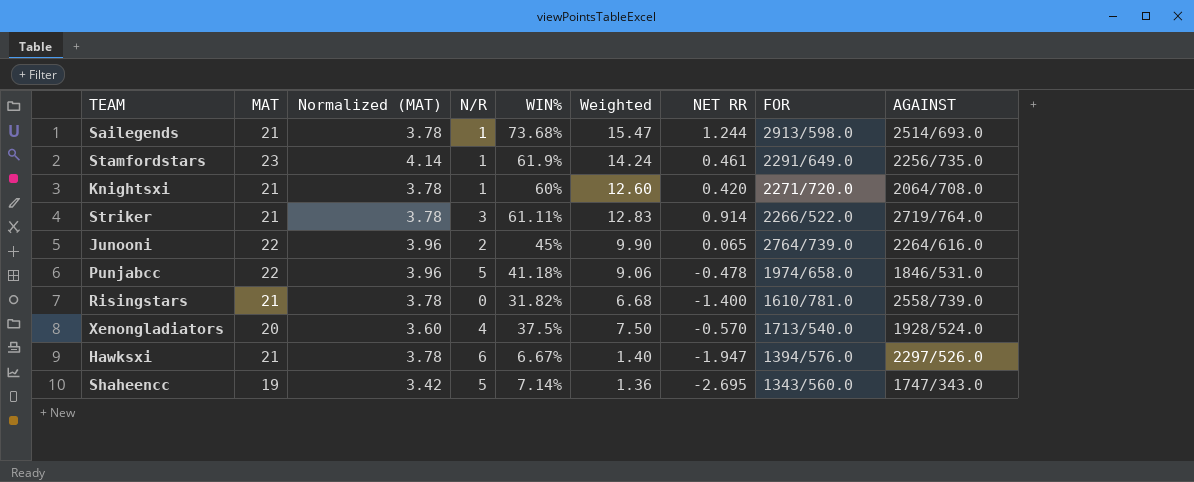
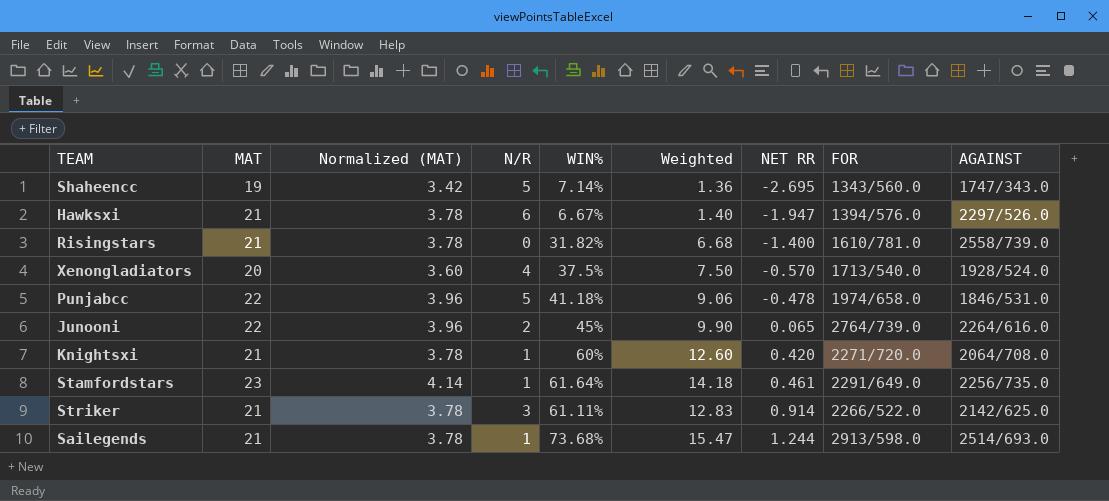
row order: none -> NET RR ascending
Stamfordstars | WIN%: 61.9% -> 61.64%
Stamfordstars | Weighted: 14.24 -> 14.18
Striker | AGAINST: 2719/764.0 -> 2142/625.0

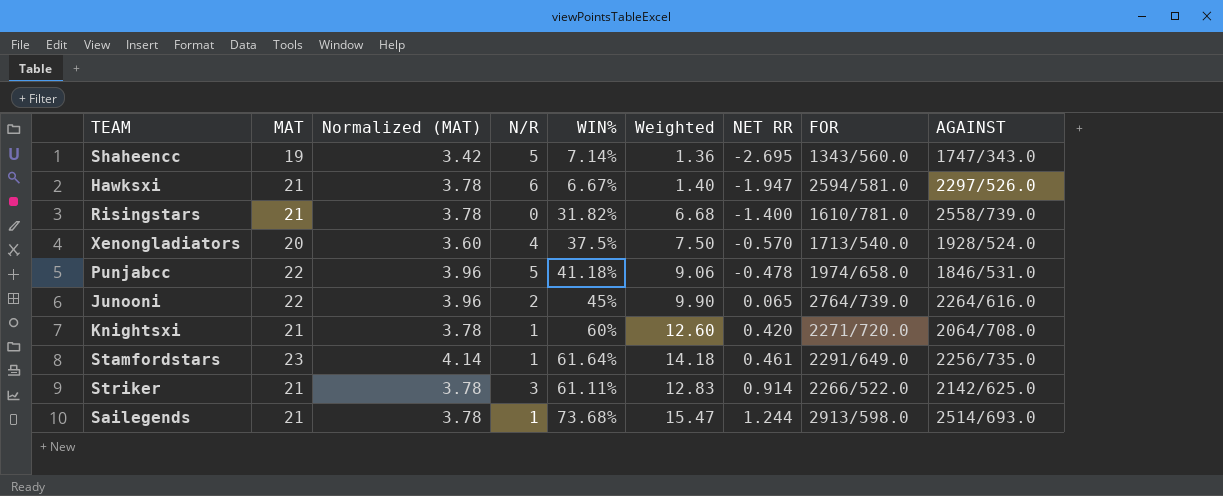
Hawksxi | FOR: 1394/576.0 -> 2594/581.0

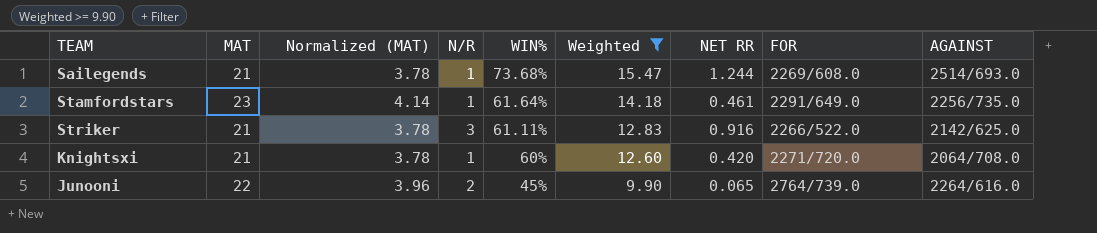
filter: none -> Weighted >= 9.90
row order: NET RR ascending -> WIN% descending
Sailegends | FOR: 2913/598.0 -> 2269/608.0
Striker | NET RR: 0.914 -> 0.916

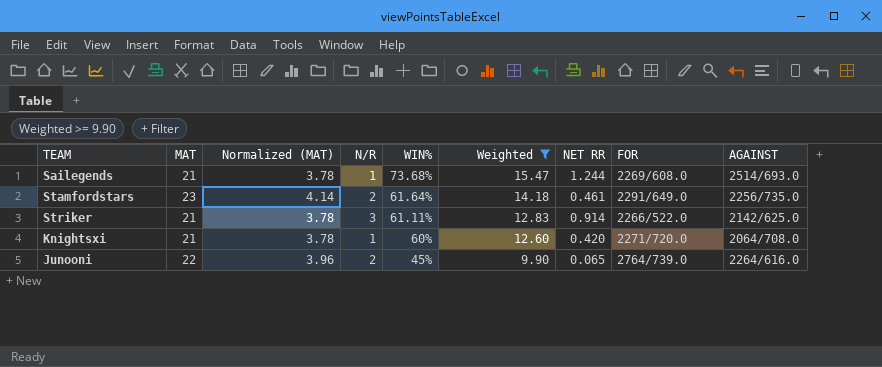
Stamfordstars | N/R: 1 -> 2
Striker | NET RR: 0.916 -> 0.914

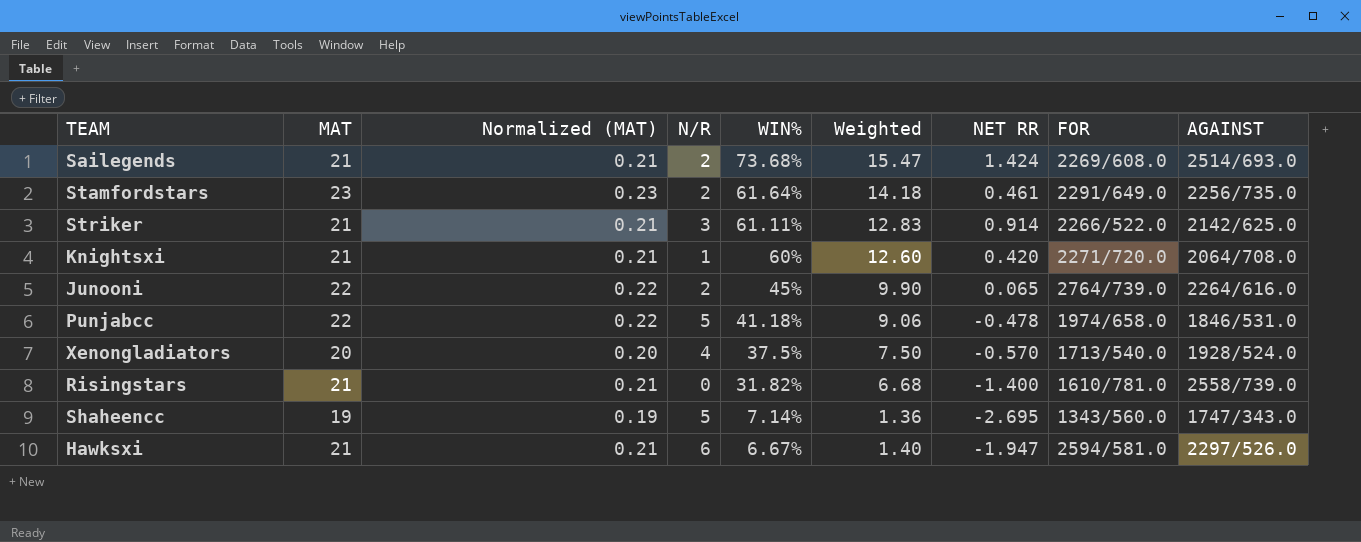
filter: Weighted >= 9.90 -> none
column Normalized (MAT) | formula: [MAT] * 0.18 -> [MAT] * 0.01
Sailegends | N/R: 1 -> 2
Sailegends | NET RR: 1.244 -> 1.424

